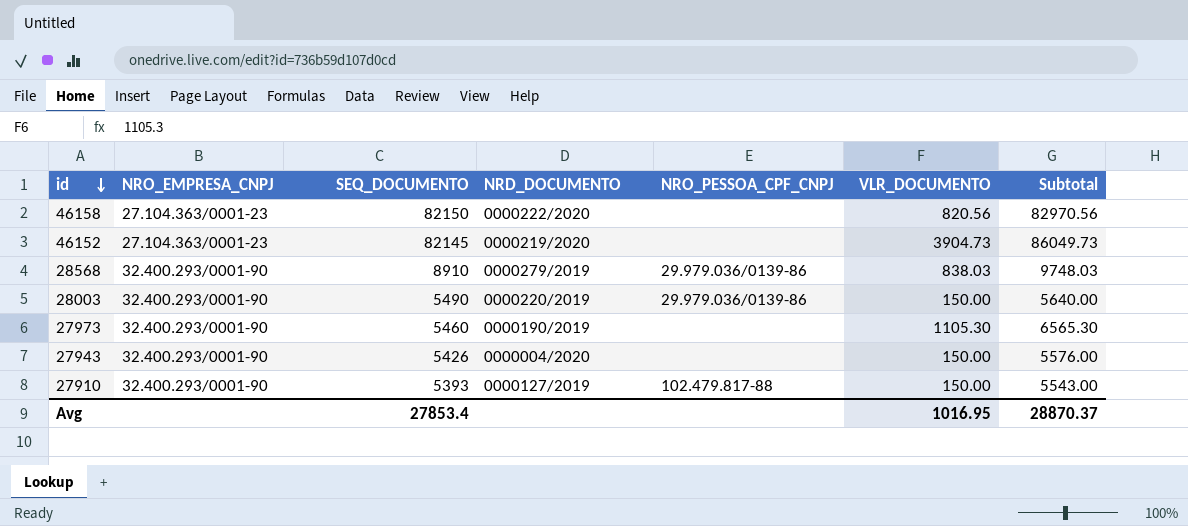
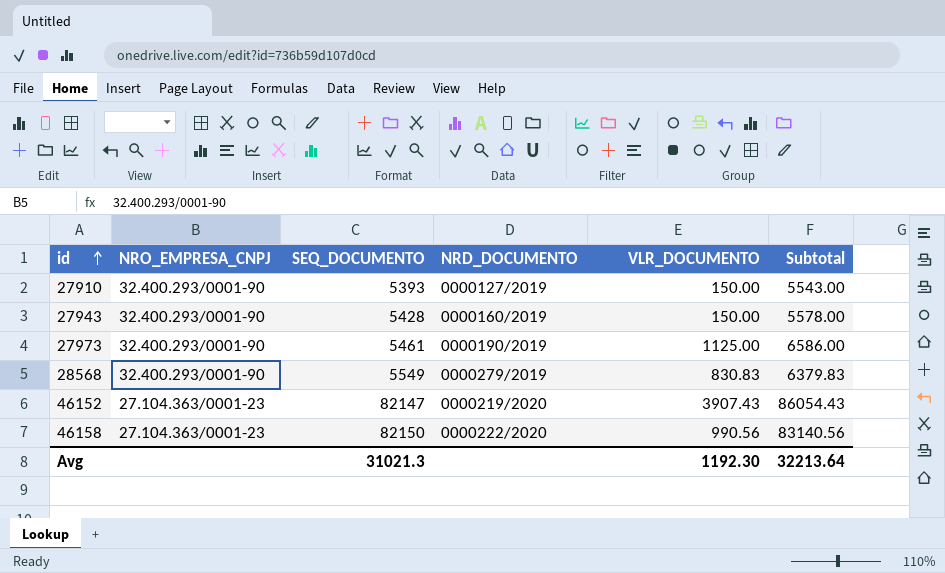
row order: id descending -> id ascending
column NRO_PESSOA_CPF_CNPJ | position: 5 -> none
row 28003: 32.400.293/0001-90 | 5490 | 0000220/2019 | 29.979.036/0139-86 | 150.00 | 5640.00 -> none
27943 | SEQ_DOCUMENTO: 5426 -> 5428
27943 | NRD_DOCUMENTO: 0000004/2020 -> 0000160/2019
27943 | Subtotal: 5576.00 -> 5578.00
27973 | SEQ_DOCUMENTO: 5460 -> 5461
27973 | VLR_DOCUMENTO: 1105.30 -> 1125.00
27973 | Subtotal: 6565.30 -> 6586.00
28568 | SEQ_DOCUMENTO: 8910 -> 5549
28568 | VLR_DOCUMENTO: 838.03 -> 830.83
28568 | Subtotal: 9748.03 -> 6379.83
46152 | SEQ_DOCUMENTO: 82145 -> 82147
46152 | VLR_DOCUMENTO: 3904.73 -> 3907.43
46152 | Subtotal: 86049.73 -> 86054.43
46158 | VLR_DOCUMENTO: 820.56 -> 990.56
46158 | Subtotal: 82970.56 -> 83140.56
Avg | SEQ_DOCUMENTO: 27853.4 -> 31021.3
Avg | VLR_DOCUMENTO: 1016.95 -> 1192.30
Avg | Subtotal: 28870.37 -> 32213.64

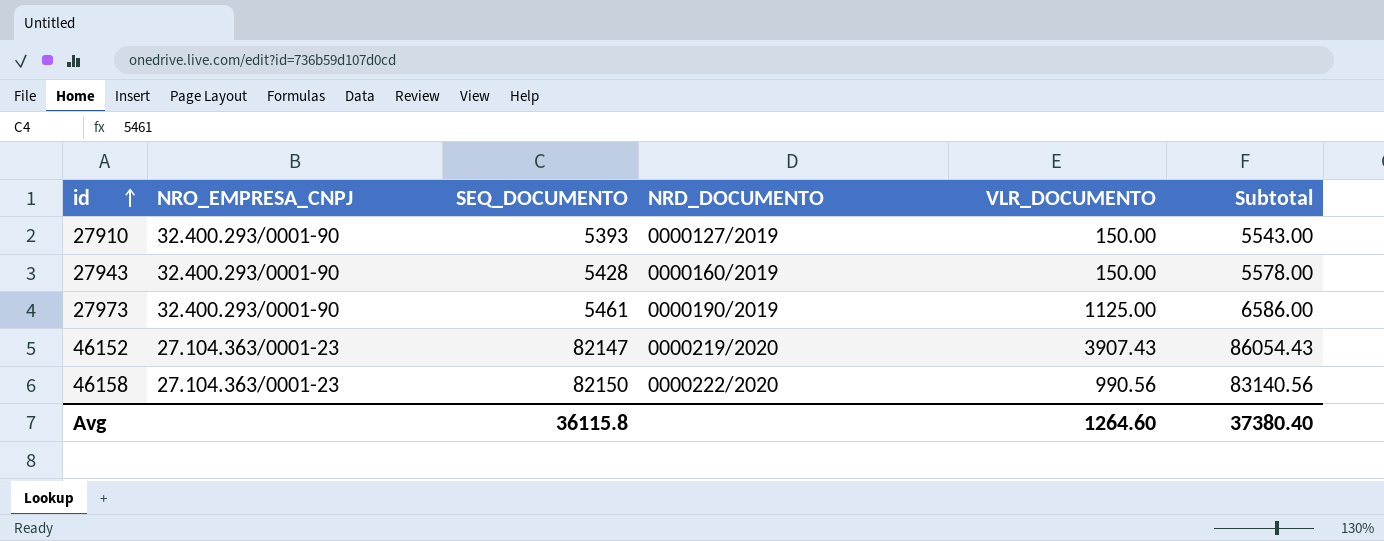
row 28568: 32.400.293/0001-90 | 5549 | 0000279/2019 | 830.83 | 6379.83 -> none
Avg | SEQ_DOCUMENTO: 31021.3 -> 36115.8
Avg | VLR_DOCUMENTO: 1192.30 -> 1264.60
Avg | Subtotal: 32213.64 -> 37380.40

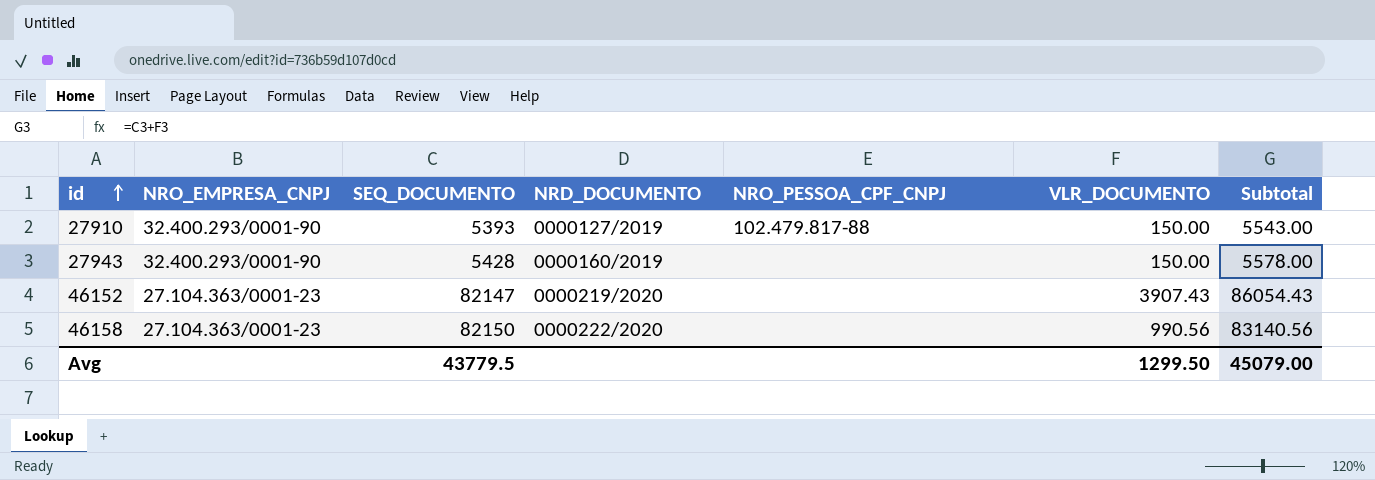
column NRO_PESSOA_CPF_CNPJ | position: none -> 5
row 27973: 32.400.293/0001-90 | 5461 | 0000190/2019 | 1125.00 | 6586.00 -> none
Avg | SEQ_DOCUMENTO: 36115.8 -> 43779.5
Avg | VLR_DOCUMENTO: 1264.60 -> 1299.50
Avg | Subtotal: 37380.40 -> 45079.00

